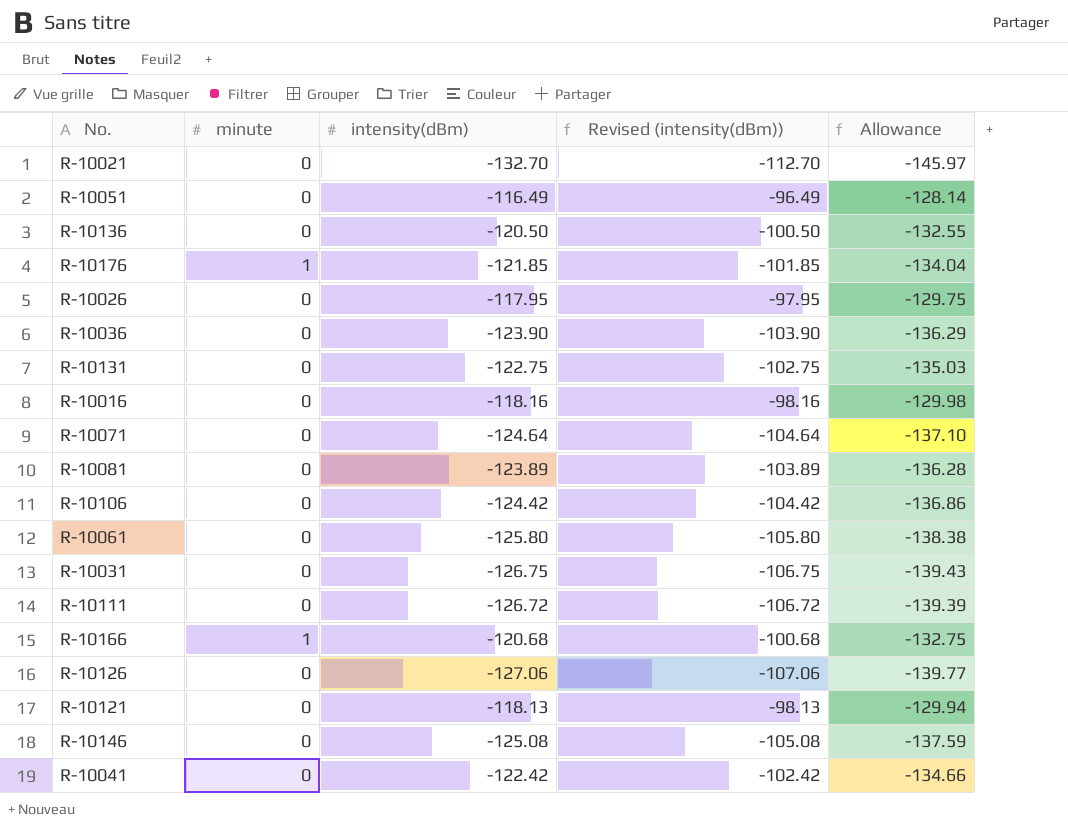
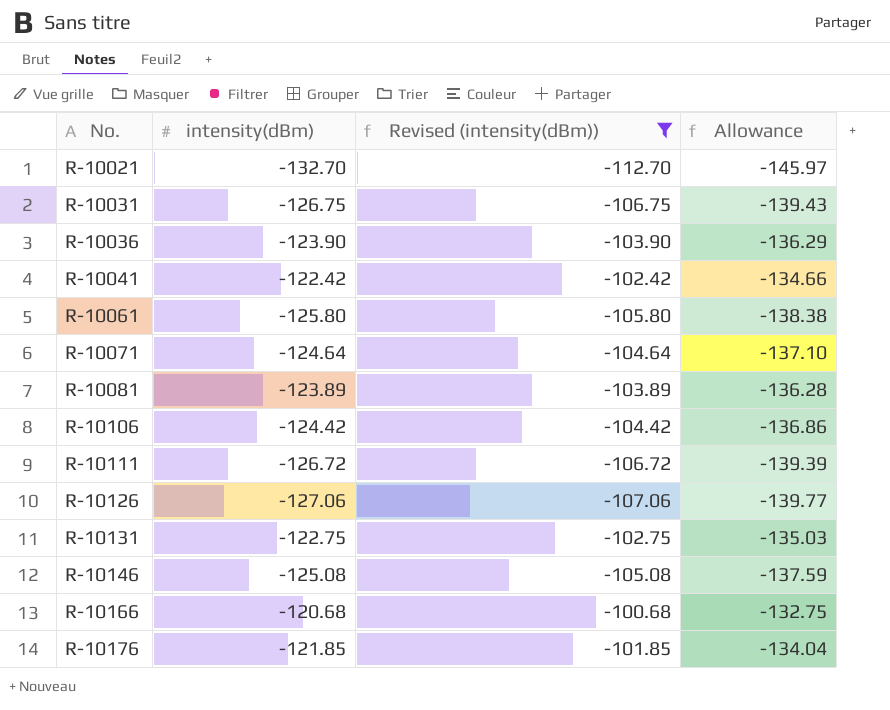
filter: none -> Revised (intensity(dBm)) <= -100.68
row order: none -> No. ascending
column minute | position: 2 -> none

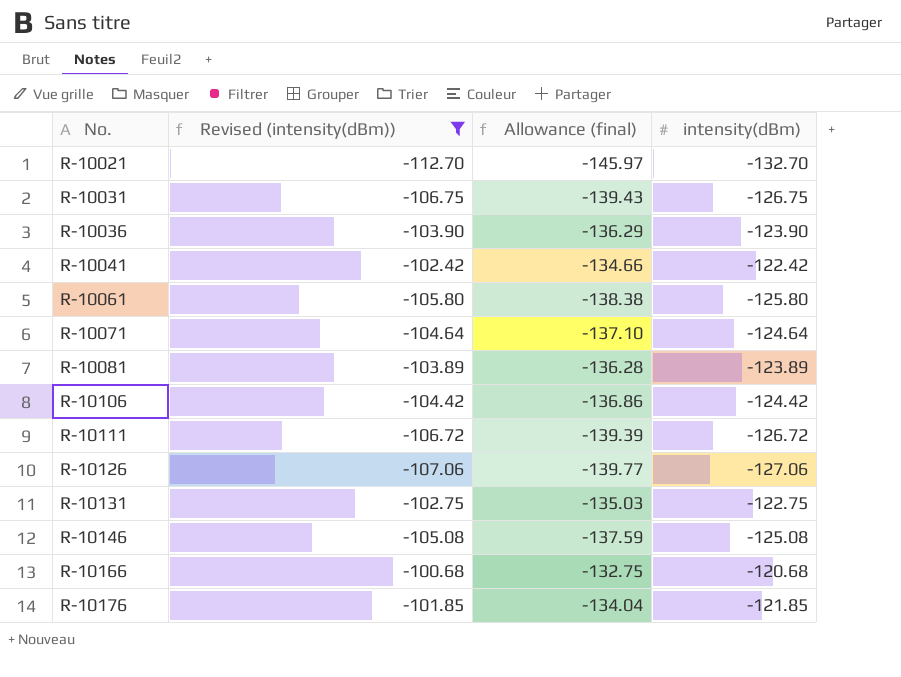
column name: Allowance -> Allowance (final)
column intensity(dBm) | position: 2 -> 4

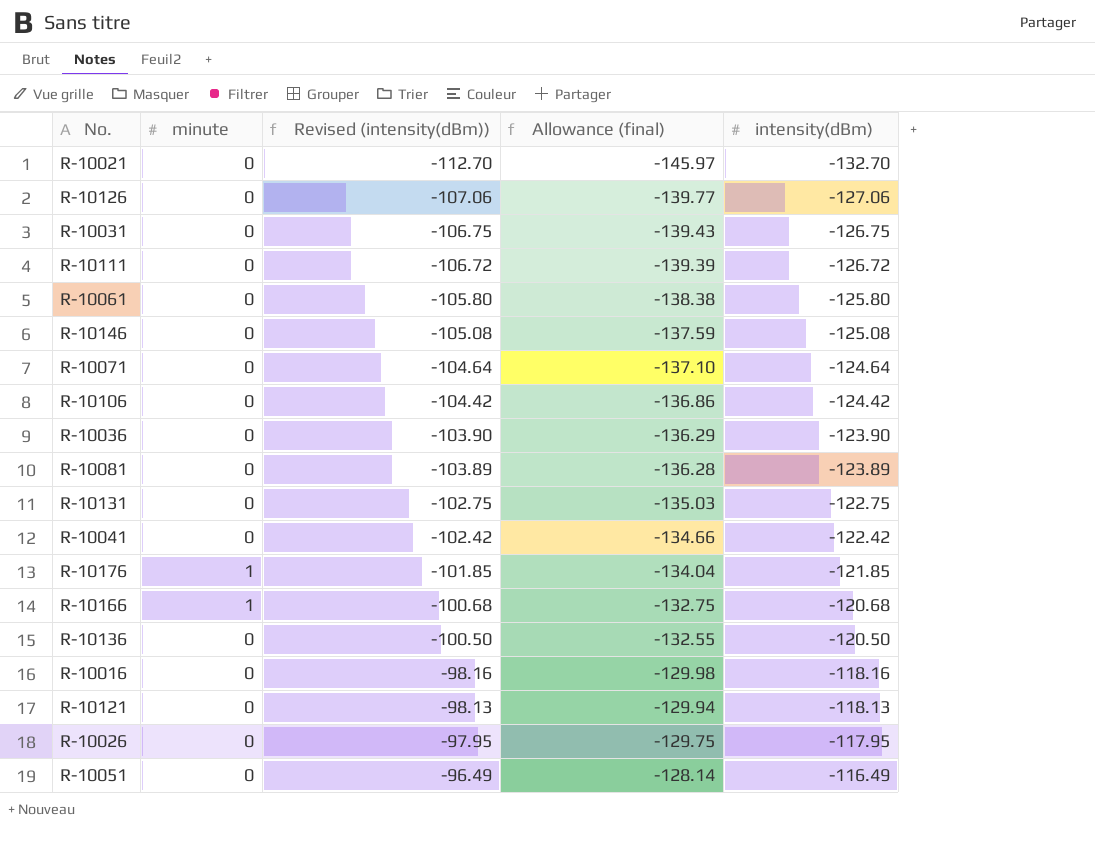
filter: Revised (intensity(dBm)) <= -100.68 -> none
row order: No. ascending -> Revised (intensity(dBm)) ascending
column minute | position: none -> 2

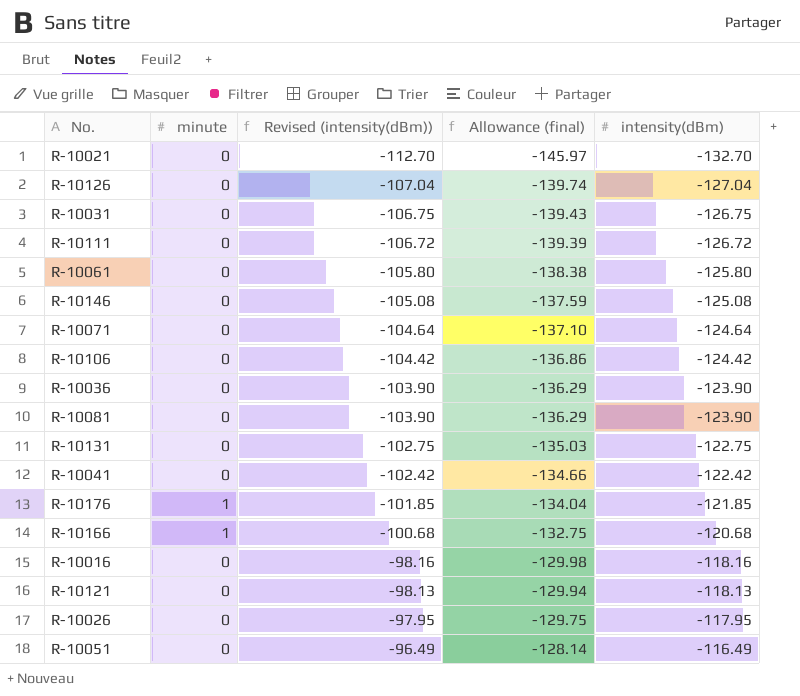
row R-10136: 0 | -100.50 | -132.55 | -120.50 -> none
R-10126 | Revised (intensity(dBm)): -107.06 -> -107.04
R-10126 | Allowance (final): -139.77 -> -139.74
R-10126 | intensity(dBm): -127.06 -> -127.04
R-10081 | Revised (intensity(dBm)): -103.89 -> -103.90
R-10081 | Allowance (final): -136.28 -> -136.29
R-10081 | intensity(dBm): -123.89 -> -123.90

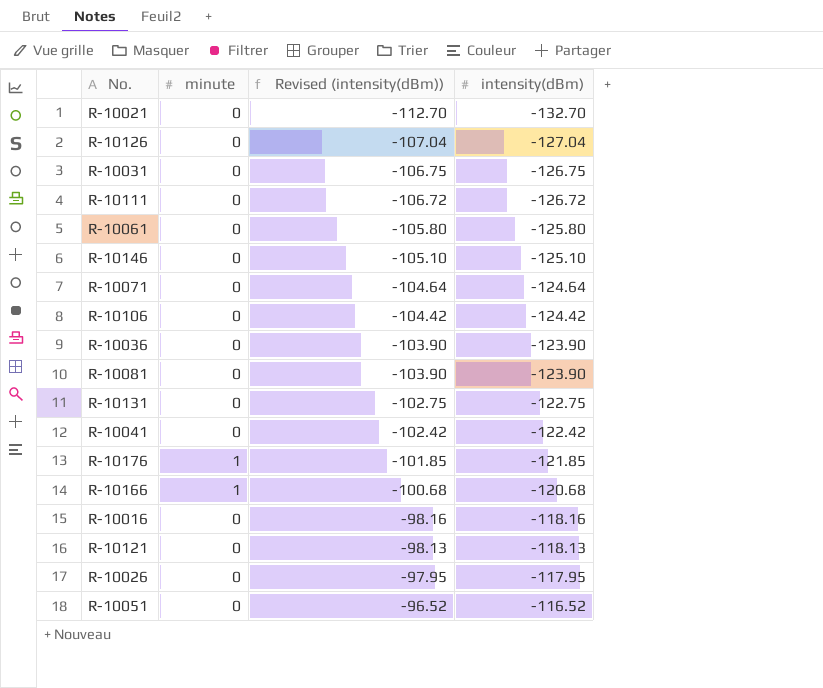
column Allowance (final) | formula: [intensity(dBm)] * 1.1 -> none
R-10146 | Revised (intensity(dBm)): -105.08 -> -105.10
R-10146 | intensity(dBm): -125.08 -> -125.10
R-10051 | Revised (intensity(dBm)): -96.49 -> -96.52
R-10051 | intensity(dBm): -116.49 -> -116.52

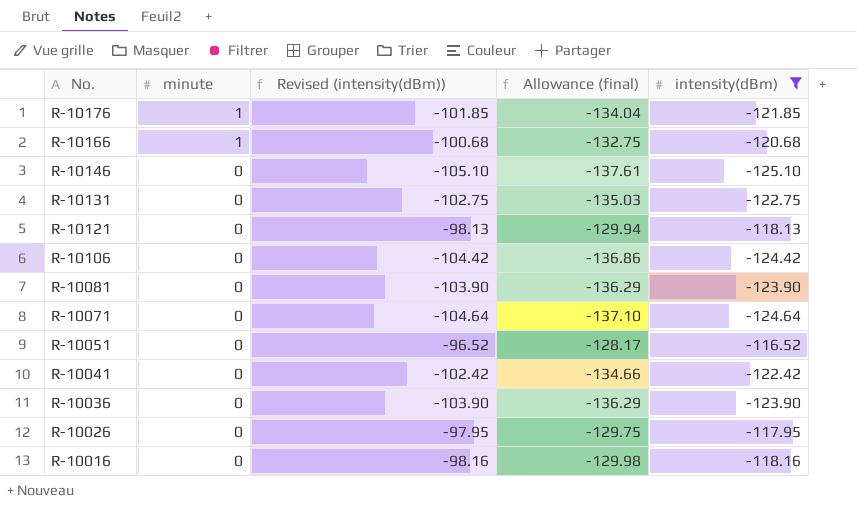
filter: none -> intensity(dBm) >= -125.10
row order: Revised (intensity(dBm)) ascending -> No. descending
column Allowance (final) | formula: none -> [intensity(dBm)] * 1.1

